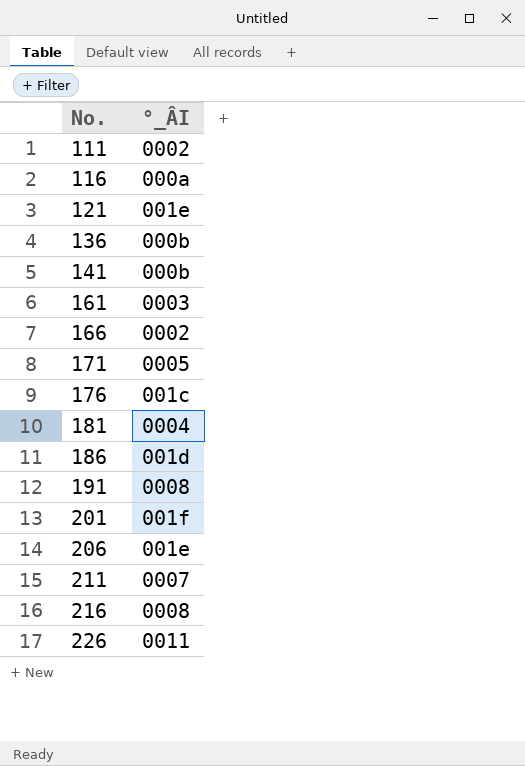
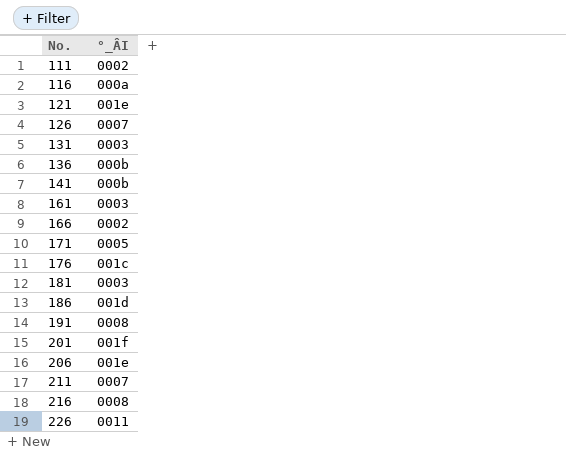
row 126: none -> 0007
row 131: none -> 0003
181 | °_ÂI: 0004 -> 0003

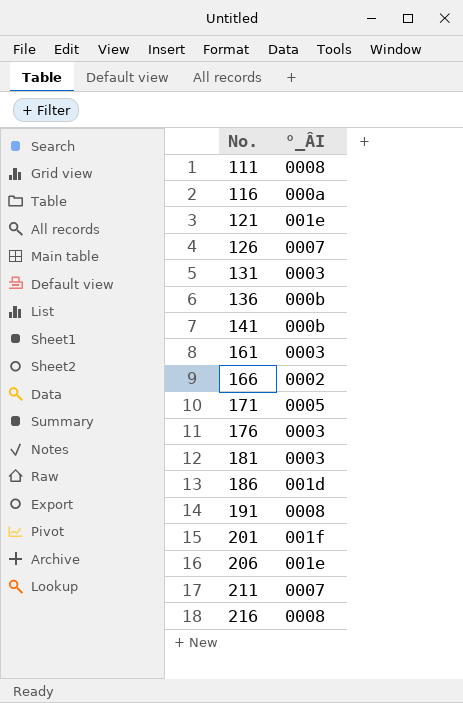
row 226: 0011 -> none
111 | °_ÂI: 0002 -> 0008
176 | °_ÂI: 001c -> 0003

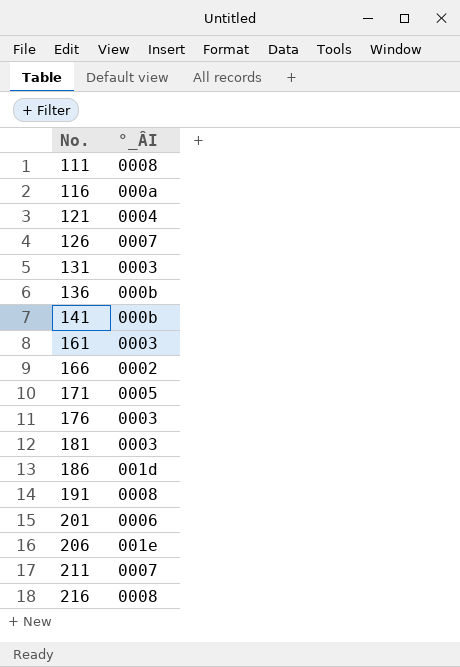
121 | °_ÂI: 001e -> 0004
201 | °_ÂI: 001f -> 0006

